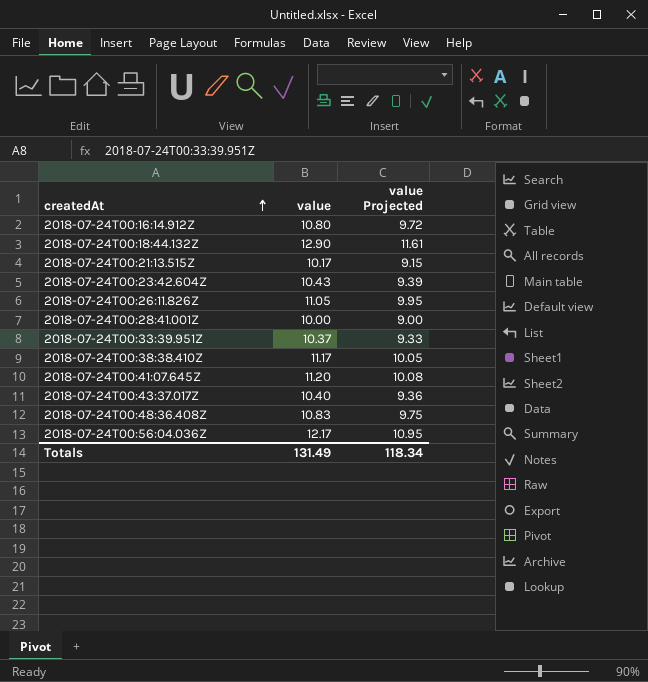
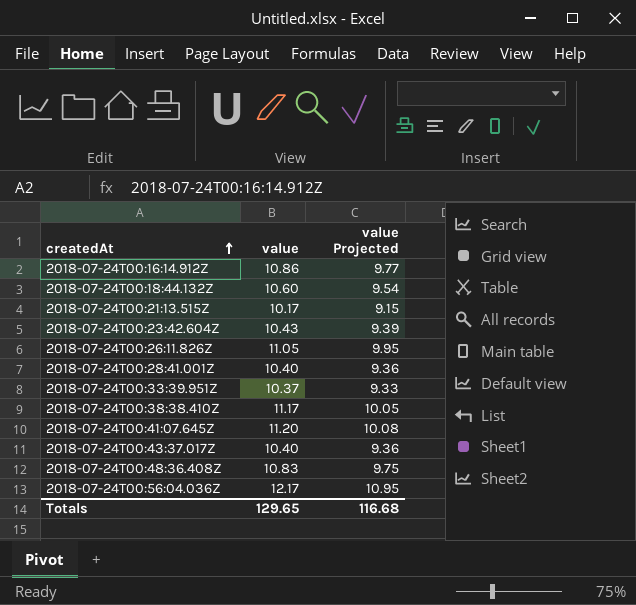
2018-07-24T00:16:14.912Z | value: 10.80 -> 10.86
2018-07-24T00:16:14.912Z | value Projected: 9.72 -> 9.77
2018-07-24T00:18:44.132Z | value: 12.90 -> 10.60
2018-07-24T00:18:44.132Z | value Projected: 11.61 -> 9.54
2018-07-24T00:28:41.001Z | value: 10.00 -> 10.40
2018-07-24T00:28:41.001Z | value Projected: 9.00 -> 9.36
Totals | value: 131.49 -> 129.65
Totals | value Projected: 118.34 -> 116.68

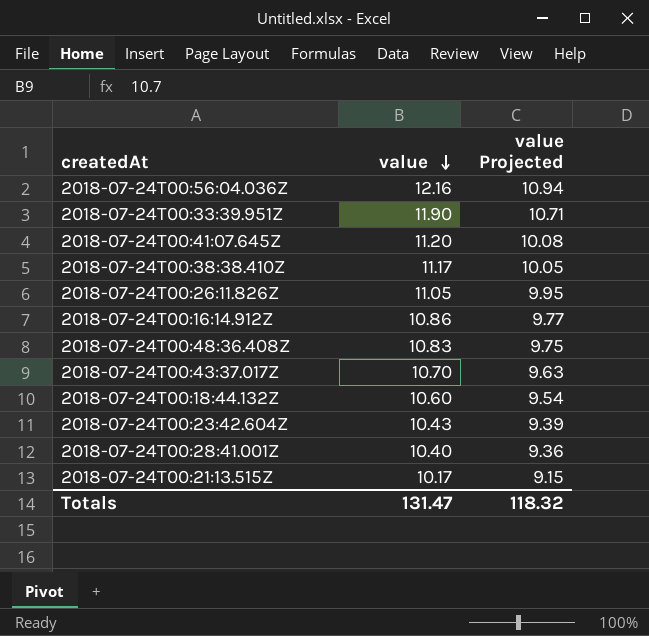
row order: createdAt ascending -> value descending
2018-07-24T00:56:04.036Z | value: 12.17 -> 12.16
2018-07-24T00:56:04.036Z | value Projected: 10.95 -> 10.94
2018-07-24T00:33:39.951Z | value: 10.37 -> 11.90
2018-07-24T00:33:39.951Z | value Projected: 9.33 -> 10.71
2018-07-24T00:43:37.017Z | value: 10.40 -> 10.70
2018-07-24T00:43:37.017Z | value Projected: 9.36 -> 9.63
Totals | value: 129.65 -> 131.47
Totals | value Projected: 116.68 -> 118.32

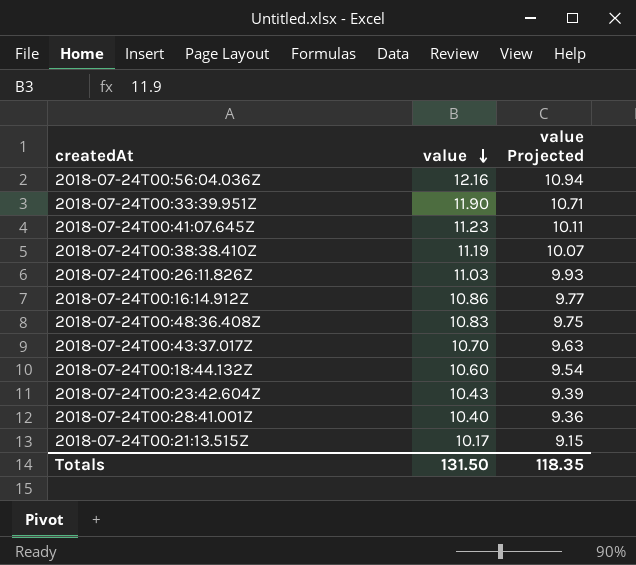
2018-07-24T00:41:07.645Z | value: 11.20 -> 11.23
2018-07-24T00:41:07.645Z | value Projected: 10.08 -> 10.11
2018-07-24T00:38:38.410Z | value: 11.17 -> 11.19
2018-07-24T00:38:38.410Z | value Projected: 10.05 -> 10.07
2018-07-24T00:26:11.826Z | value: 11.05 -> 11.03
2018-07-24T00:26:11.826Z | value Projected: 9.95 -> 9.93
Totals | value: 131.47 -> 131.50
Totals | value Projected: 118.32 -> 118.35

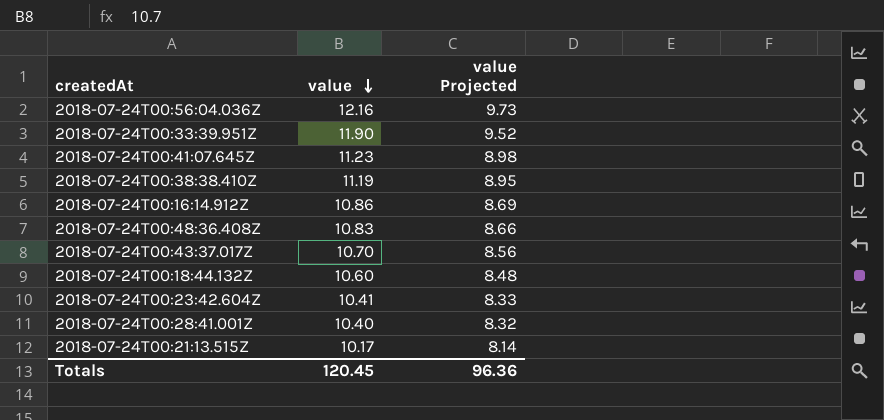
column value Projected | formula: [value] * 0.9 -> [value] * 0.8
row 2018-07-24T00:26:11.826Z: 11.03 | 9.93 -> none
2018-07-24T00:23:42.604Z | value: 10.43 -> 10.41
Totals | value: 131.50 -> 120.45
Totals | value Projected: 118.35 -> 96.36

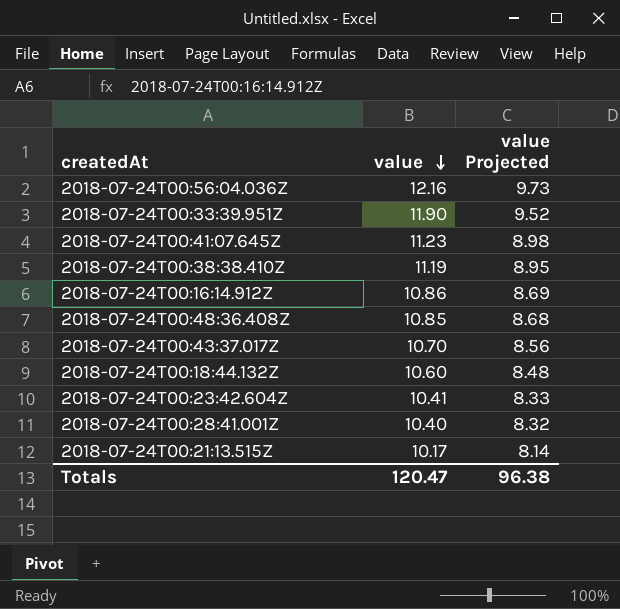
2018-07-24T00:48:36.408Z | value: 10.83 -> 10.85
2018-07-24T00:48:36.408Z | value Projected: 8.66 -> 8.68
Totals | value: 120.45 -> 120.47
Totals | value Projected: 96.36 -> 96.38

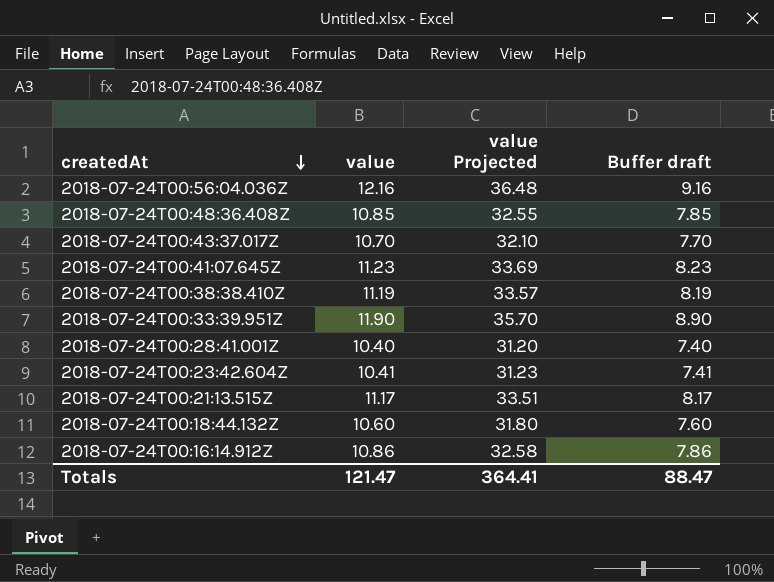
row order: value descending -> createdAt descending
column value Projected | formula: [value] * 0.8 -> [value] * 3
column Buffer draft | formula: none -> [value] - 3
2018-07-24T00:21:13.515Z | value: 10.17 -> 11.17
Totals | value: 120.47 -> 121.47
Totals | value Projected: 96.38 -> 364.41

